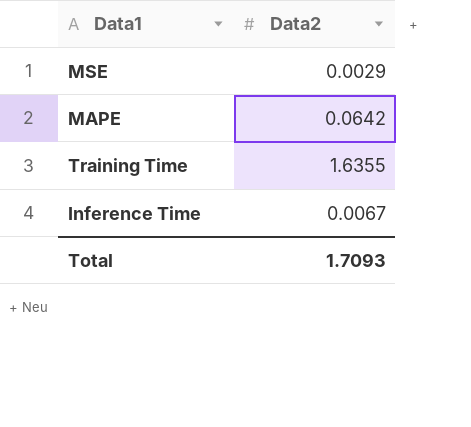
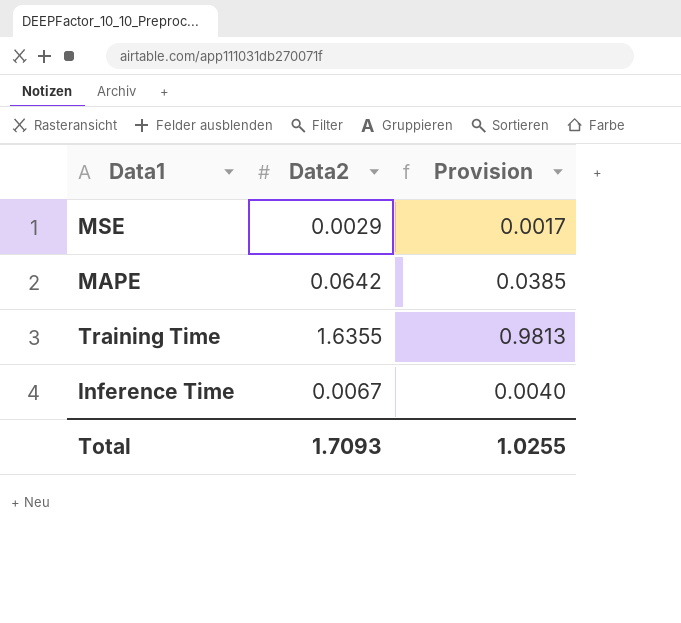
column Provision | formula: none -> [Data2] * 0.6

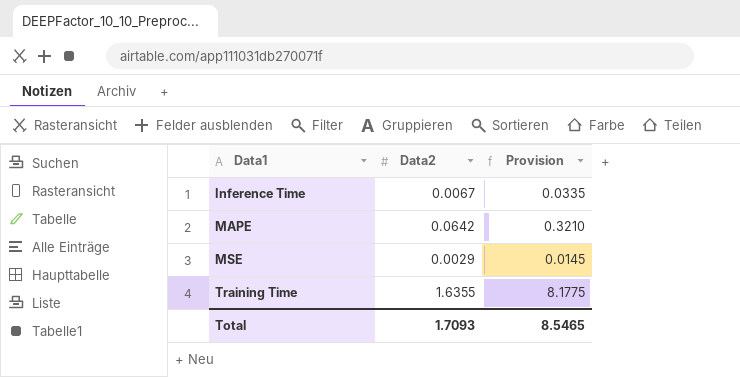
row order: none -> Data1 ascending
column Provision | formula: [Data2] * 0.6 -> [Data2] * 5
Total | Provision: 1.0255 -> 8.5465

